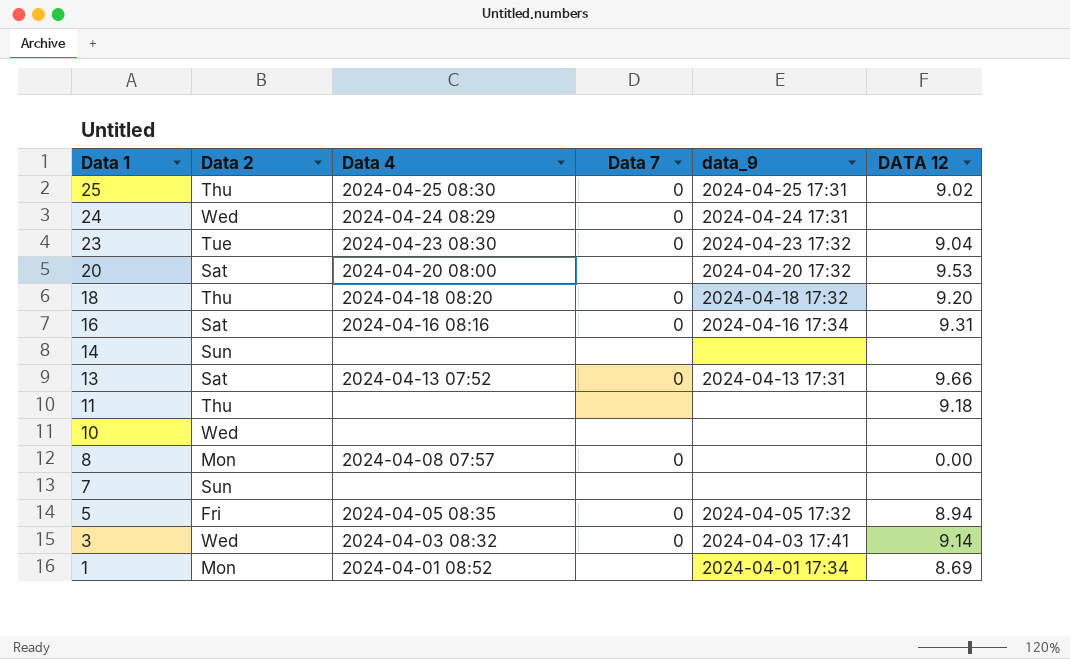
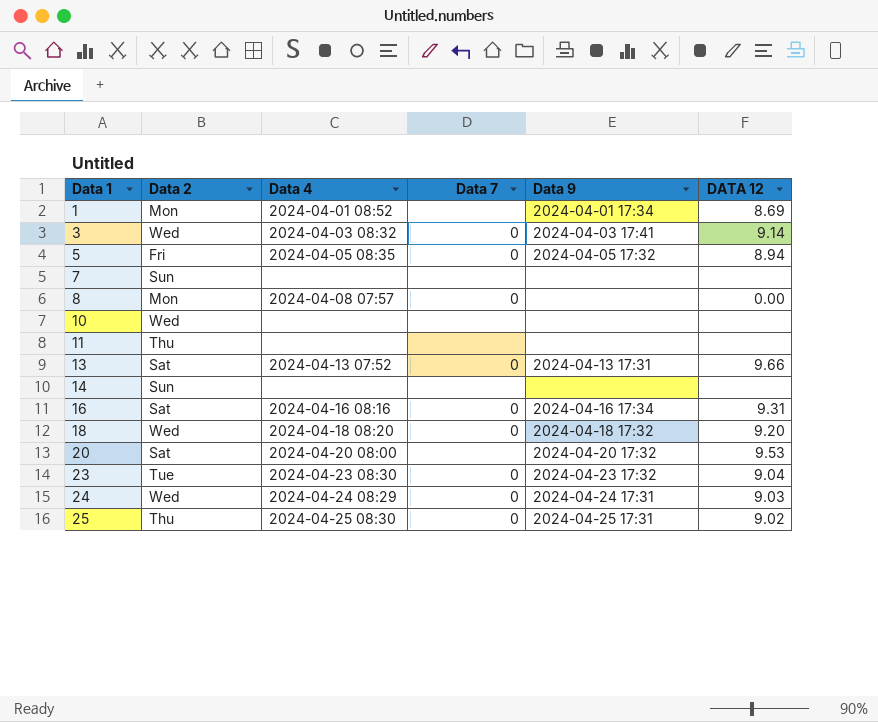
row order: Data 1 descending -> Data 1 ascending
column name: data_9 -> Data 9
11 | DATA 12: 9.18 -> none
18 | Data 2: Thu -> Wed
24 | DATA 12: none -> 9.03

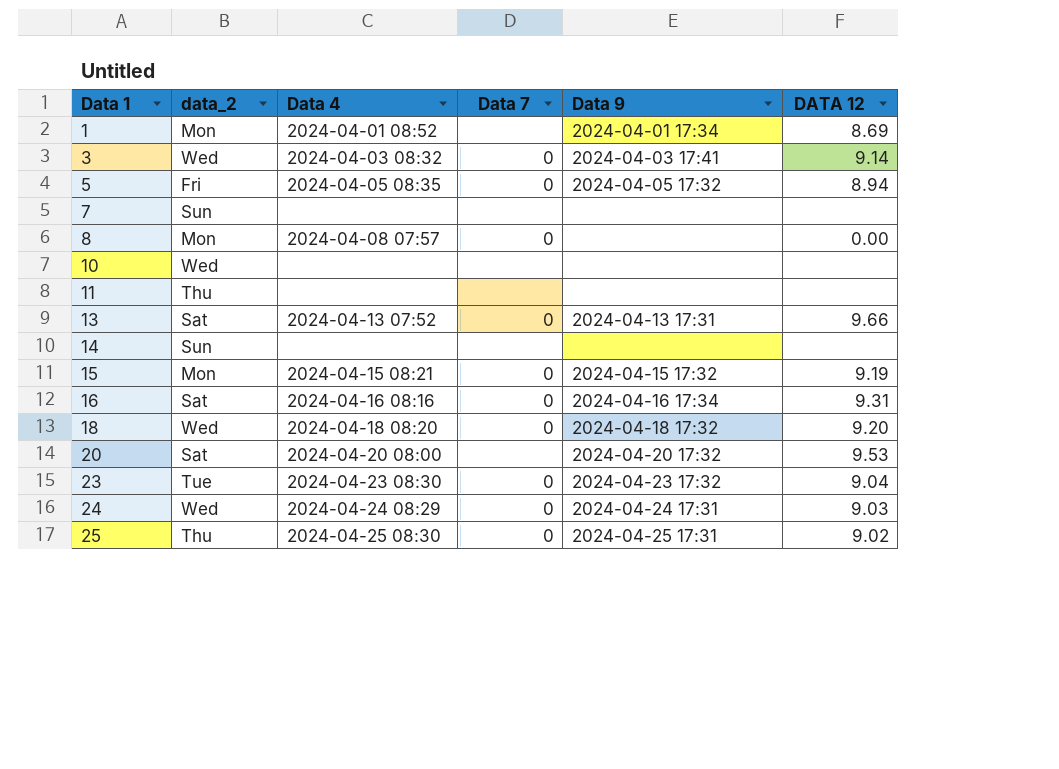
column name: Data 2 -> data_2
row 15: none -> Mon | 2024-04-15 08:21 | 0 | 2024-04-15 17:32 | 9.19

